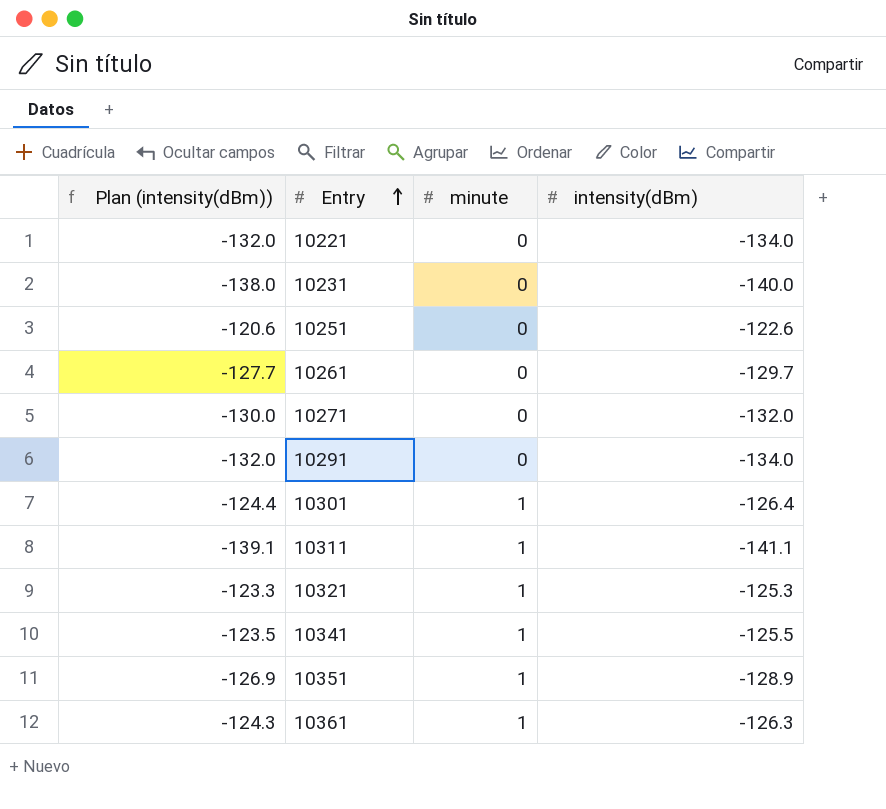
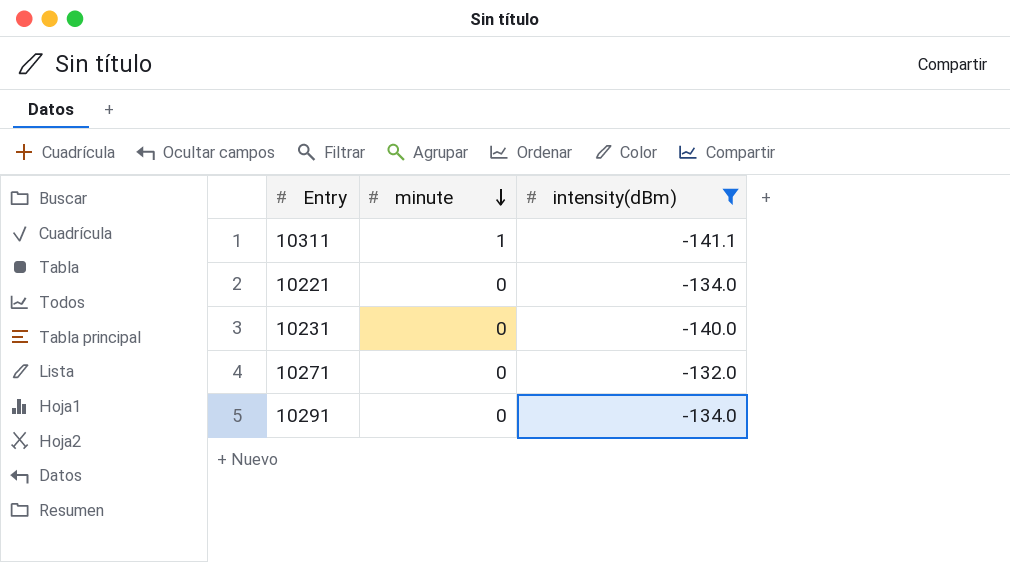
filter: none -> intensity(dBm) <= -132.0
row order: Entry ascending -> minute descending
column Plan (intensity(dBm)) | formula: [intensity(dBm)] + 2 -> none

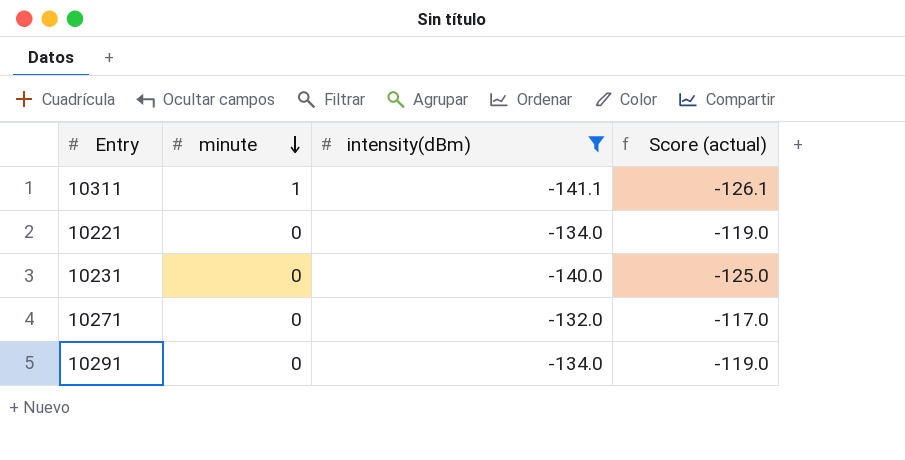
column Score (actual) | formula: none -> [intensity(dBm)] + 15

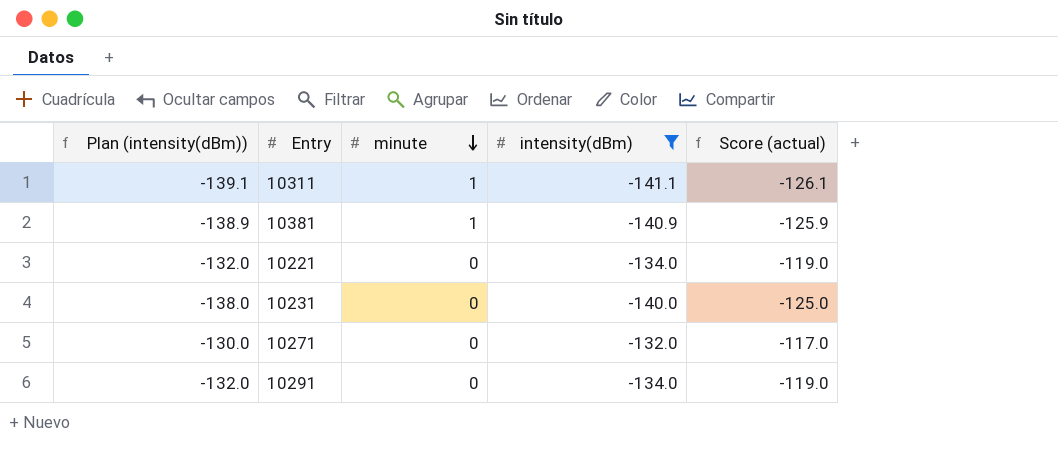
column Plan (intensity(dBm)) | formula: none -> [intensity(dBm)] + 2
row 10381: none -> -138.9 | 1 | -140.9 | -125.9

